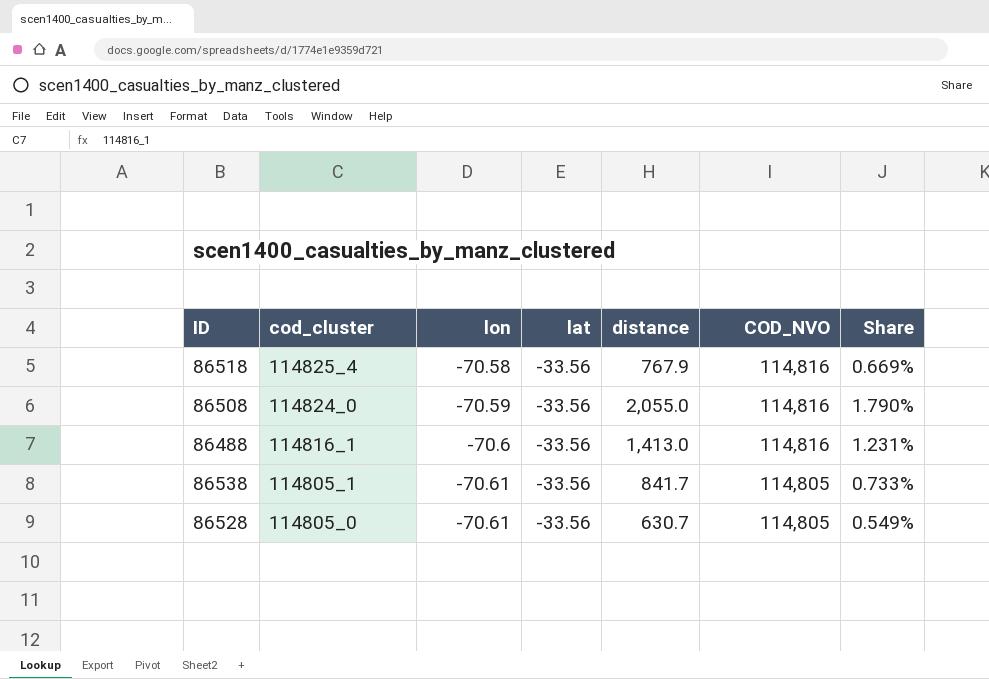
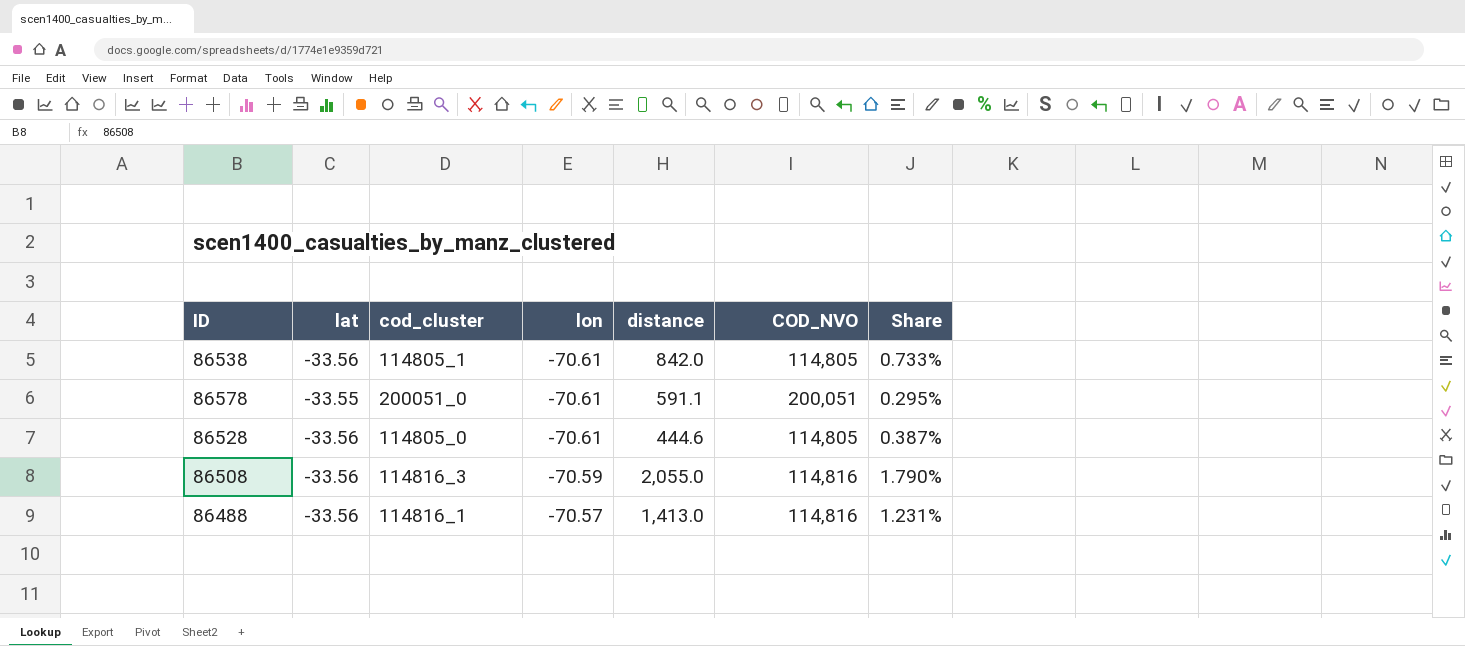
row order: cod_cluster descending -> lon ascending
column lat | position: 4 -> 2
row 86518: 114825_4 | -70.58 | -33.56 | 767.9 | 114,816 | 0.669% -> none
86538 | distance: 841.7 -> 842.0
row 86578: none -> -33.55 | 200051_0 | -70.61 | 591.1 | 200,051 | 0.295%
86528 | distance: 630.7 -> 444.6
86528 | Share: 0.549% -> 0.387%
86508 | cod_cluster: 114824_0 -> 114816_3
86488 | lon: -70.6 -> -70.57

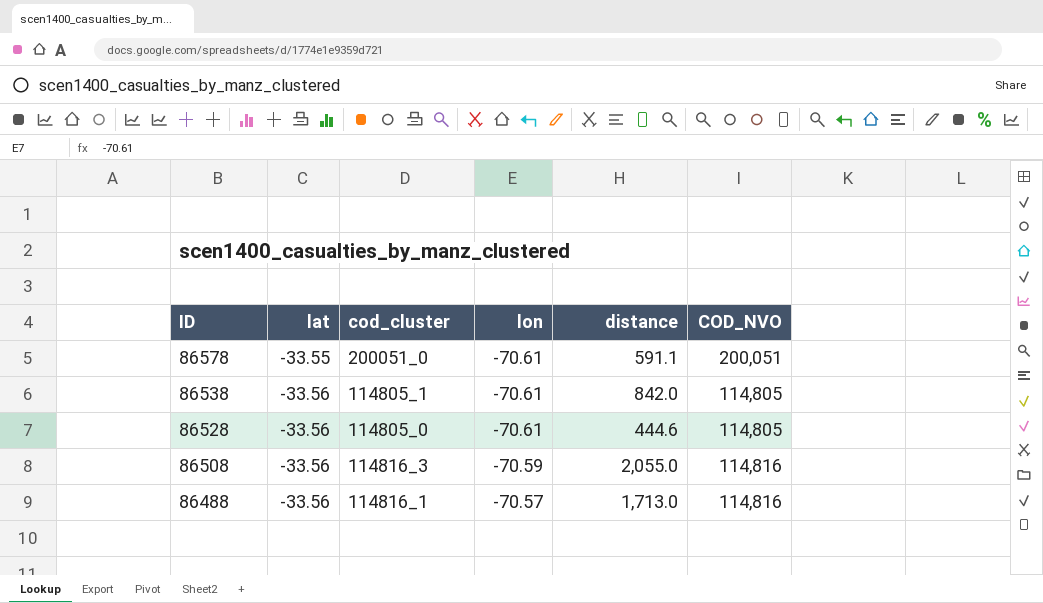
row order: lon ascending -> ID descending
column Share | formula: [distance] / [COD_NVO] -> none
86488 | distance: 1,413.0 -> 1,713.0

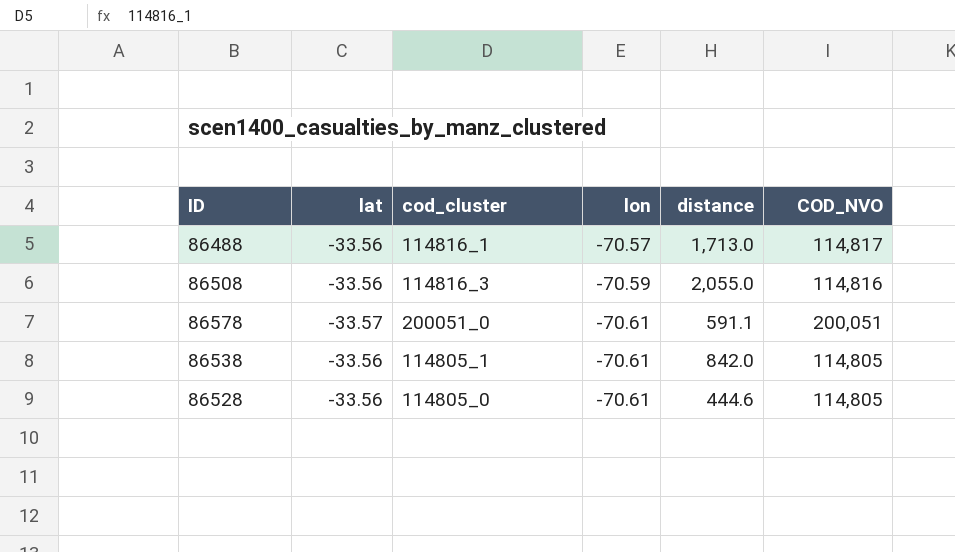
row order: ID descending -> lon descending
86488 | COD_NVO: 114,816 -> 114,817
86578 | lat: -33.55 -> -33.57

